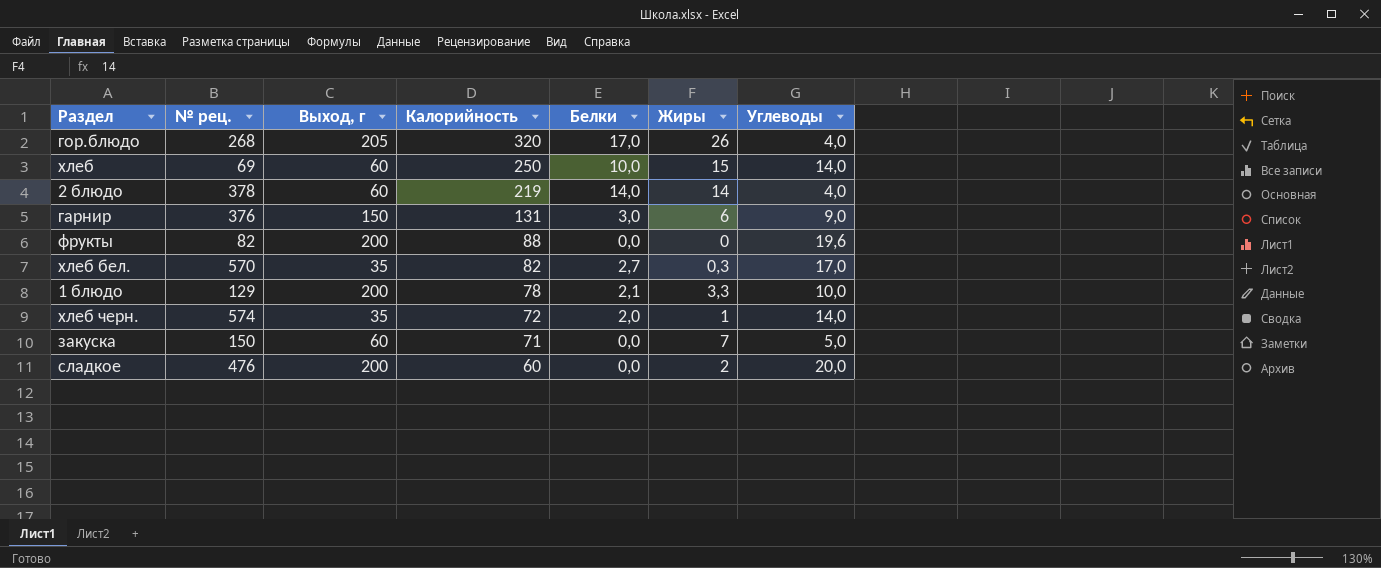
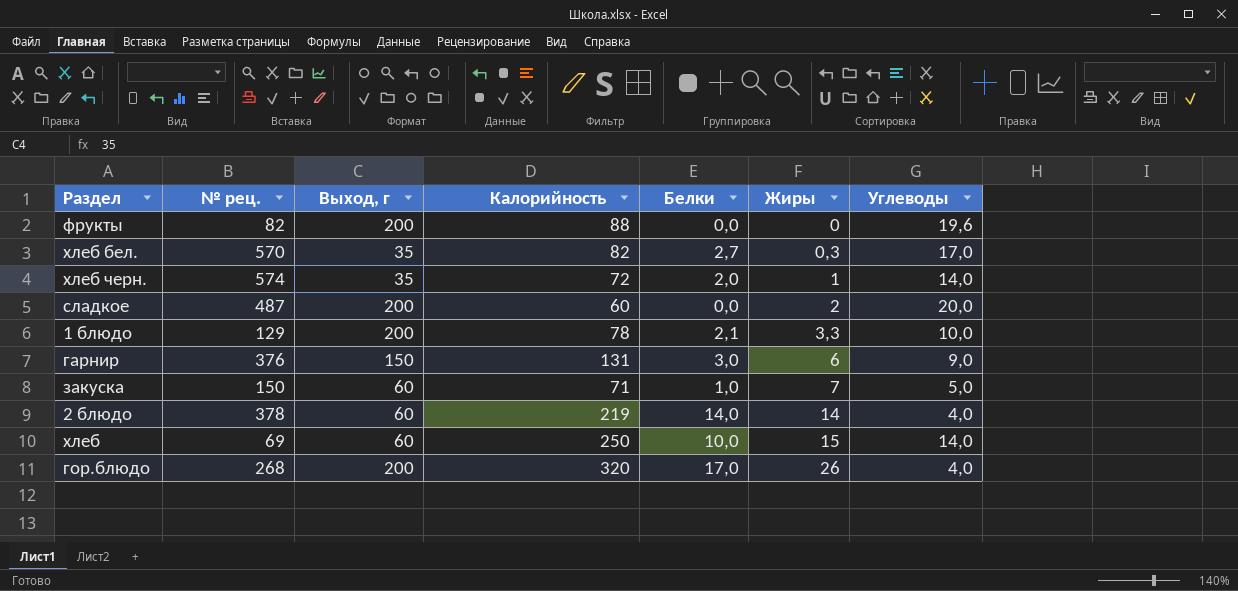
row order: Калорийность descending -> Жиры ascending
сладкое | № рец.: 476 -> 487
закуска | Белки: 0,0 -> 1,0
гор.блюдо | Выход, г: 205 -> 200

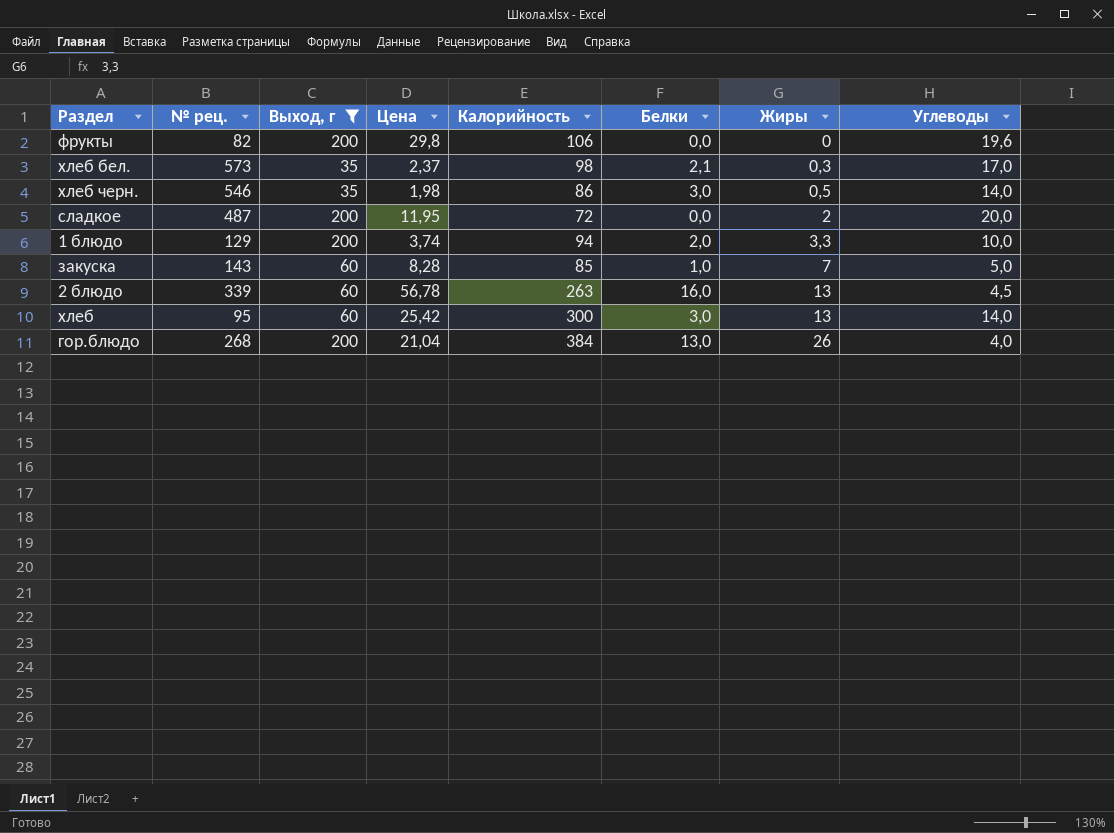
filter: none -> Выход, г != 150
column Цена | position: none -> 4
фрукты | Калорийность: 88 -> 106
хлеб бел. | № рец.: 570 -> 573
хлеб бел. | Калорийность: 82 -> 98
хлеб бел. | Белки: 2,7 -> 2,1
хлеб черн. | № рец.: 574 -> 546
хлеб черн. | Калорийность: 72 -> 86
хлеб черн. | Белки: 2,0 -> 3,0
хлеб черн. | Жиры: 1 -> 0,5
сладкое | Калорийность: 60 -> 72
1 блюдо | Калорийность: 78 -> 94
1 блюдо | Белки: 2,1 -> 2,0
закуска | № рец.: 150 -> 143
закуска | Калорийность: 71 -> 85
2 блюдо | № рец.: 378 -> 339
2 блюдо | Калорийность: 219 -> 263
2 блюдо | Белки: 14,0 -> 16,0
2 блюдо | Жиры: 14 -> 13
2 блюдо | Углеводы: 4,0 -> 4,5
хлеб | № рец.: 69 -> 95
хлеб | Калорийность: 250 -> 300
хлеб | Белки: 10,0 -> 3,0
хлеб | Жиры: 15 -> 13
гор.блюдо | Калорийность: 320 -> 384
гор.блюдо | Белки: 17,0 -> 13,0

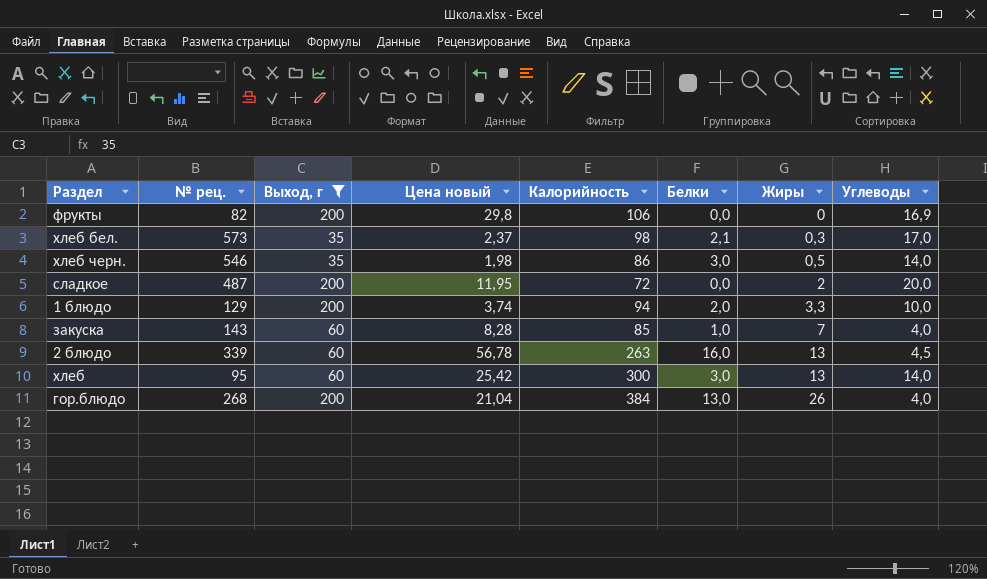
column name: Цена -> Цена новый
фрукты | Углеводы: 19,6 -> 16,9
закуска | Углеводы: 5,0 -> 4,0

